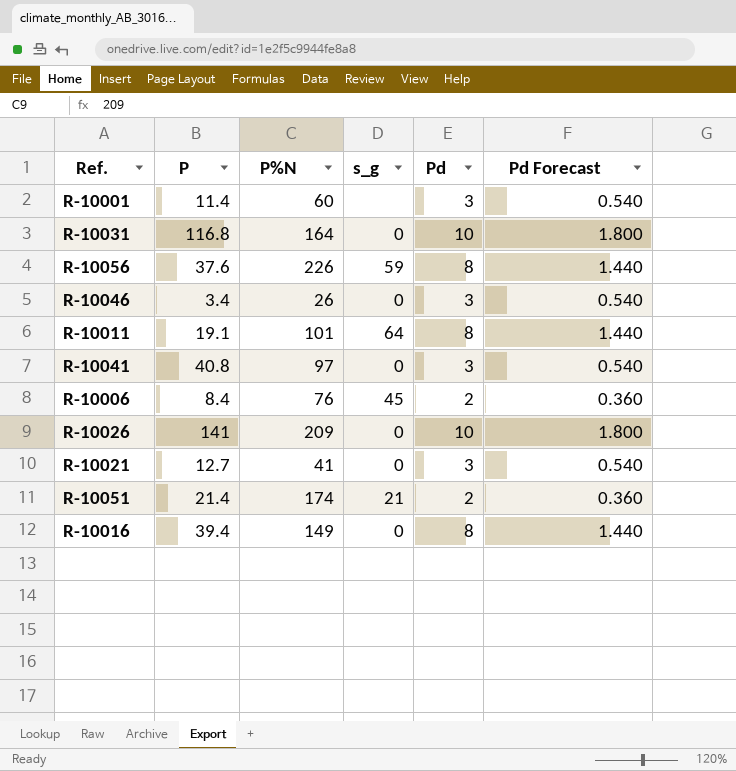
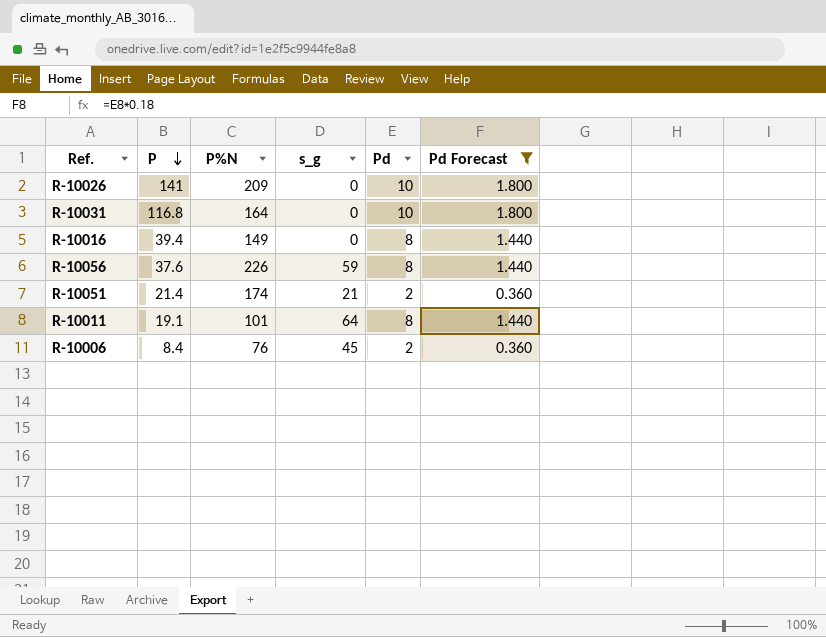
filter: none -> Pd Forecast != 0.540
row order: none -> P descending

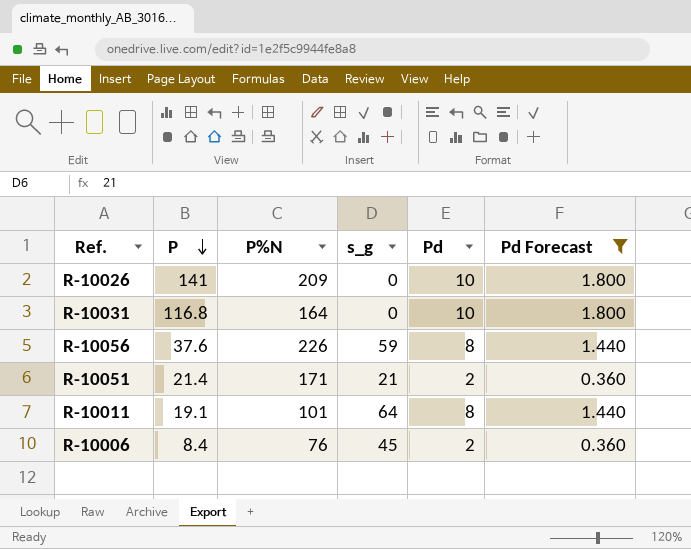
row R-10016: 39.4 | 149 | 0 | 8 | 1.440 -> none
R-10051 | P%N: 174 -> 171

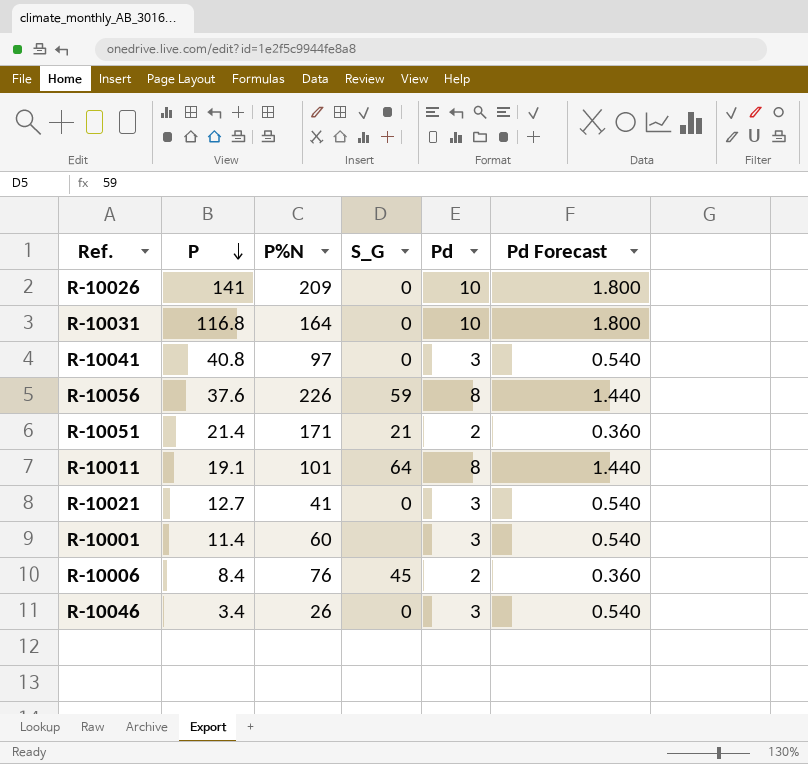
filter: Pd Forecast != 0.540 -> none
column name: s_g -> S_G

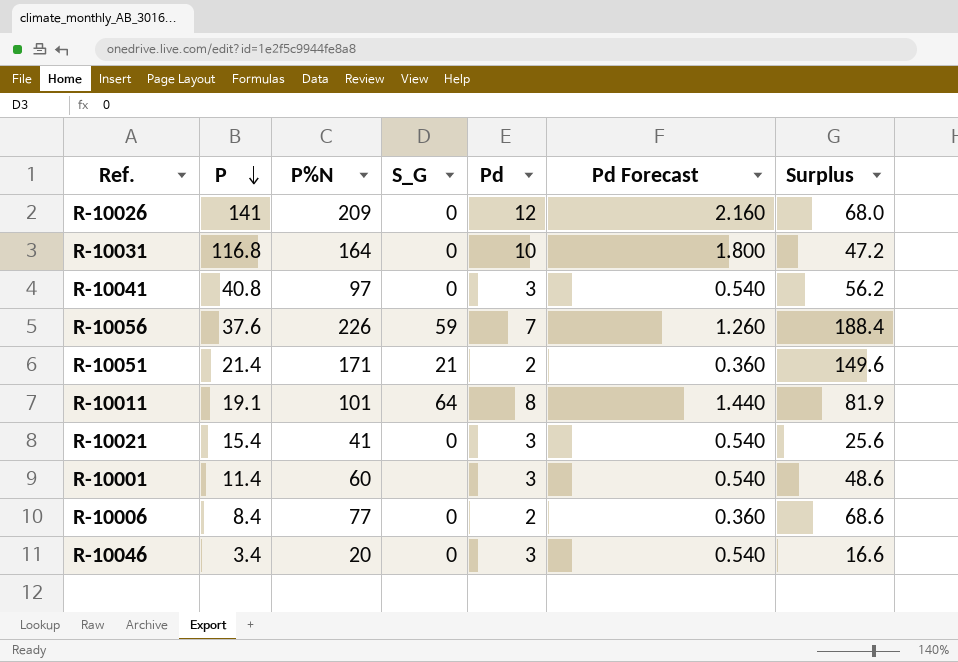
column Surplus | formula: none -> [P%N] - [P]
R-10026 | Pd: 10 -> 12
R-10026 | Pd Forecast: 1.800 -> 2.160
R-10056 | Pd: 8 -> 7
R-10056 | Pd Forecast: 1.440 -> 1.260
R-10021 | P: 12.7 -> 15.4
R-10006 | P%N: 76 -> 77
R-10006 | S_G: 45 -> 0
R-10046 | P%N: 26 -> 20

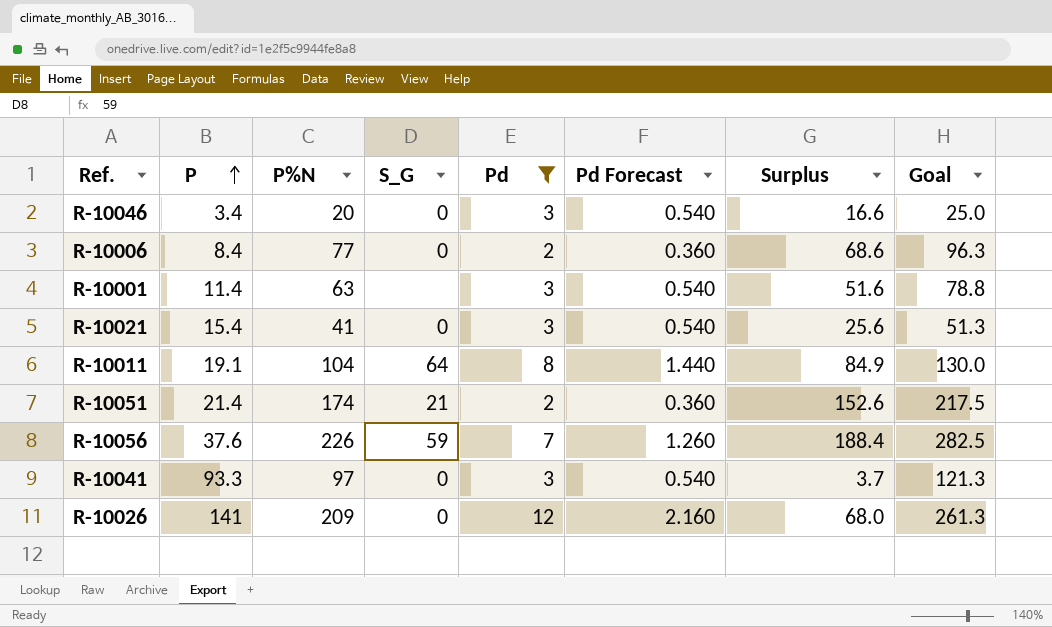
filter: none -> Pd != 10
row order: P descending -> P ascending
column Goal | formula: none -> [P%N] * 1.25
R-10001 | P%N: 60 -> 63
R-10001 | Surplus: 48.6 -> 51.6
R-10011 | P%N: 101 -> 104
R-10011 | Surplus: 81.9 -> 84.9
R-10051 | P%N: 171 -> 174
R-10051 | Surplus: 149.6 -> 152.6
R-10041 | P: 40.8 -> 93.3
R-10041 | Surplus: 56.2 -> 3.7

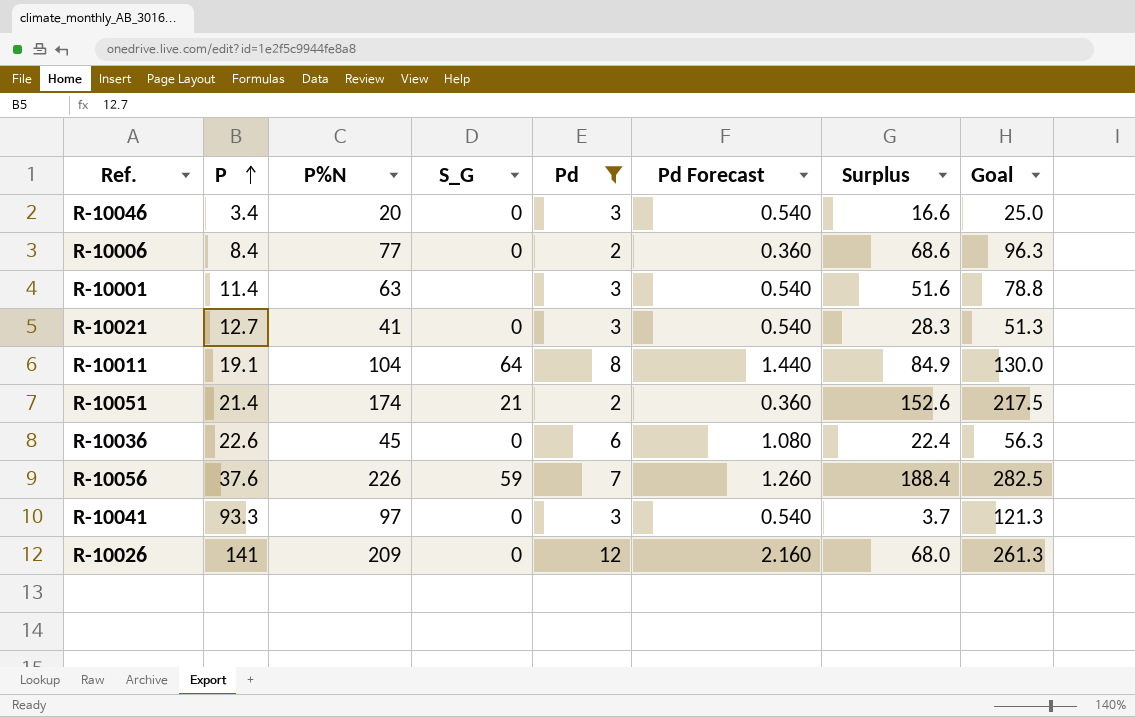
R-10021 | P: 15.4 -> 12.7
R-10021 | Surplus: 25.6 -> 28.3
row R-10036: none -> 22.6 | 45 | 0 | 6 | 1.080 | 22.4 | 56.3

